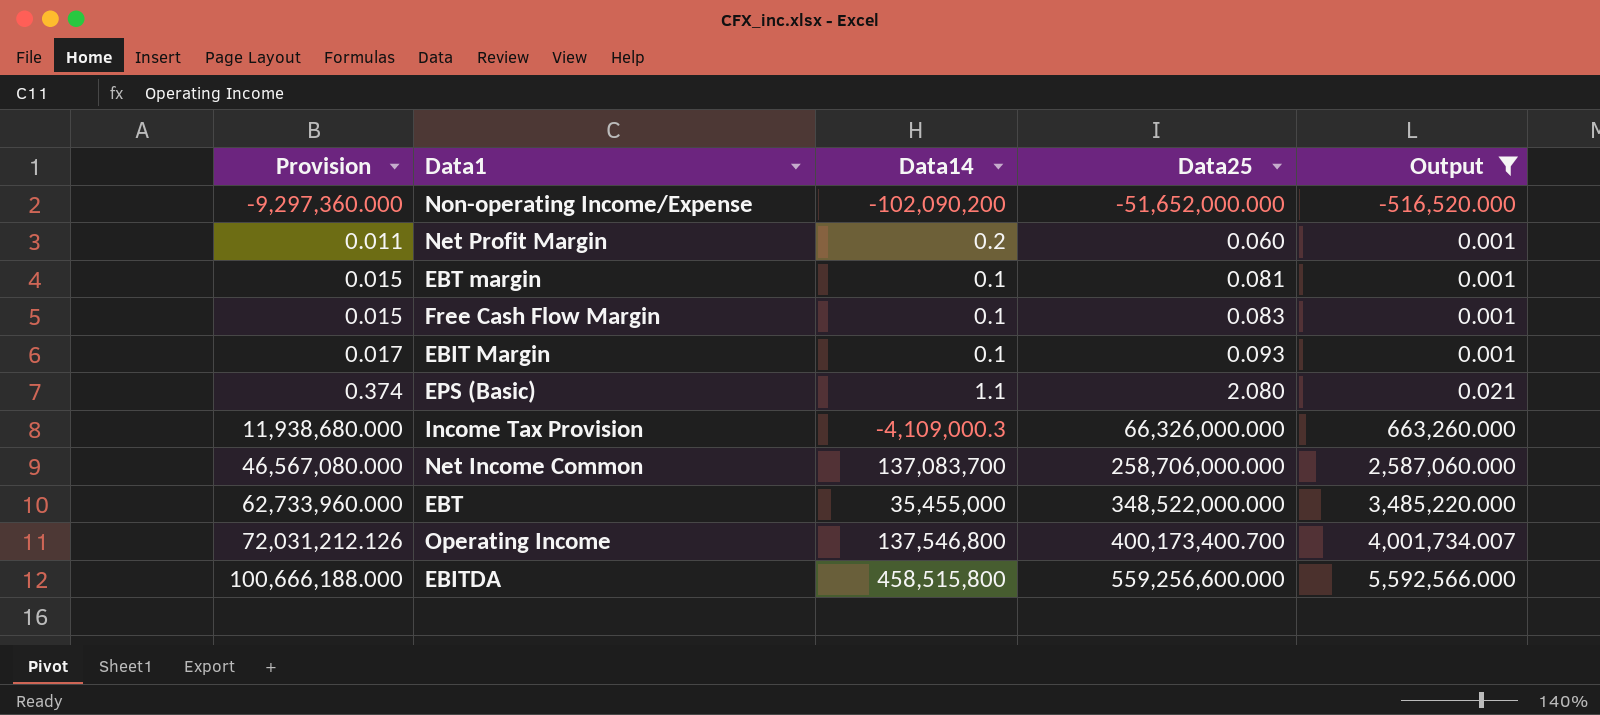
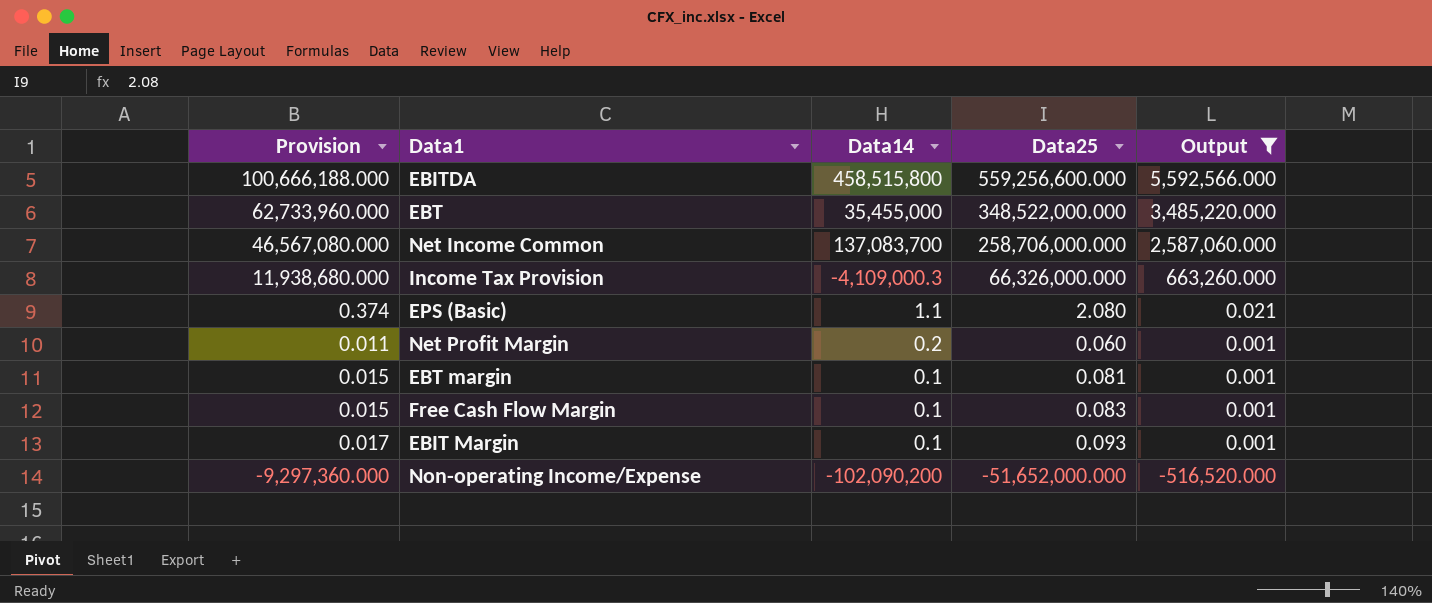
row order: Provision ascending -> Output descending
row Operating Income: 72,031,212.126 | 137,546,800 | 400,173,400.700 | 4,001,734.007 -> none

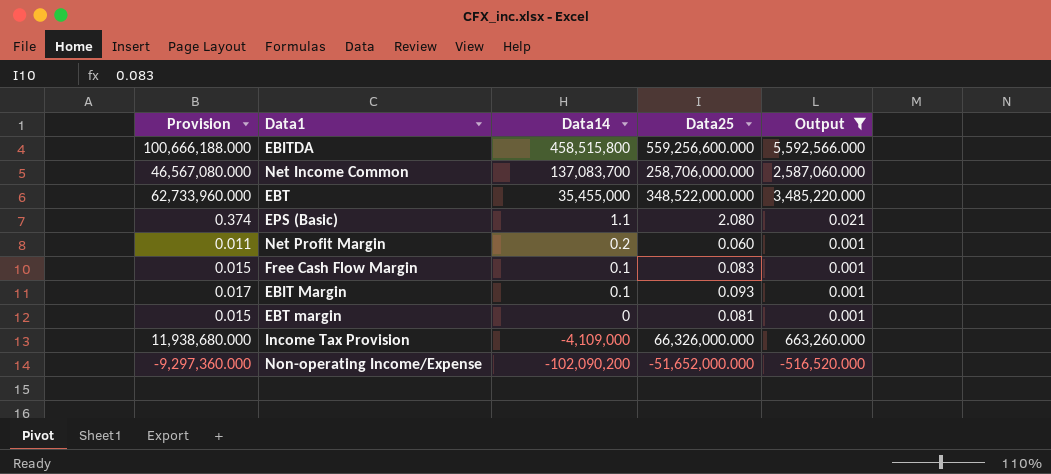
row order: Output descending -> Data14 descending
EBT margin | Data14: 0.1 -> 0
Income Tax Provision | Data14: -4,109,000.3 -> -4,109,000

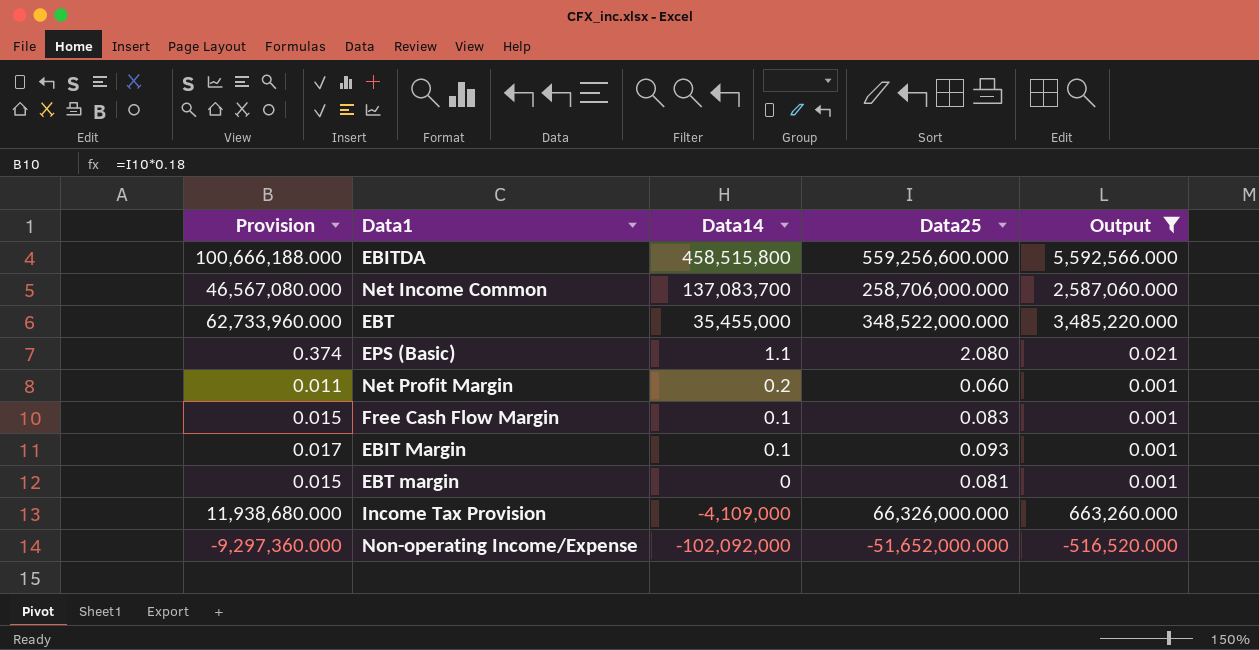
Non-operating Income/Expense | Data14: -102,090,200 -> -102,092,000

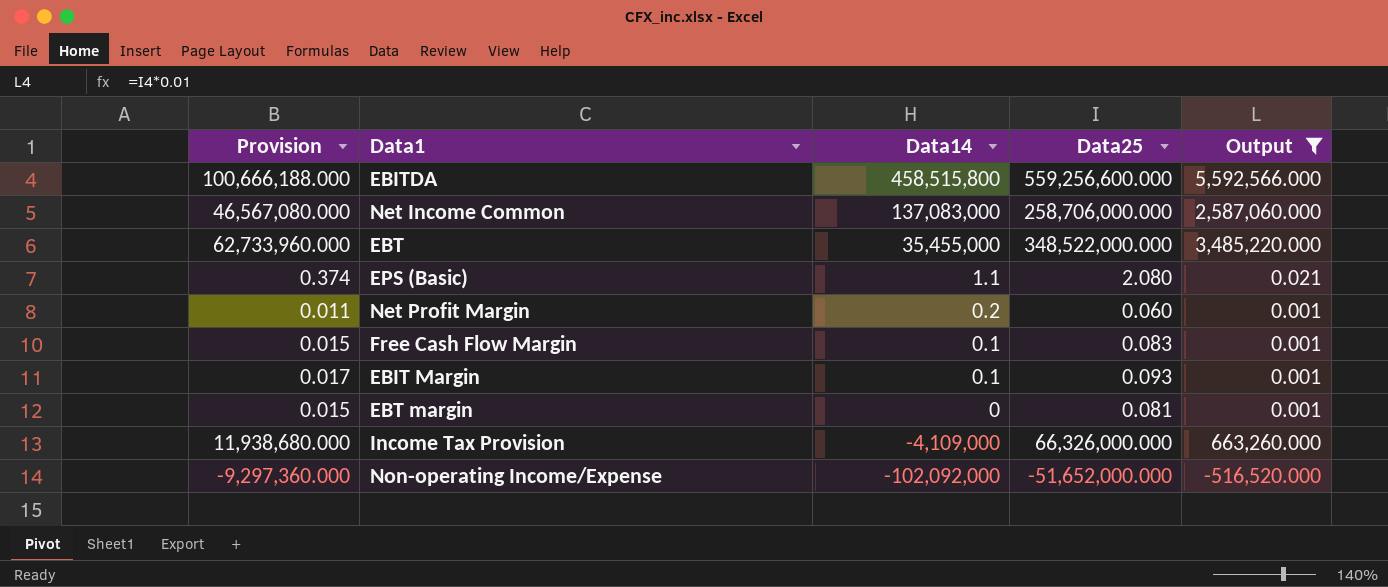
Net Income Common | Data14: 137,083,700 -> 137,083,000

